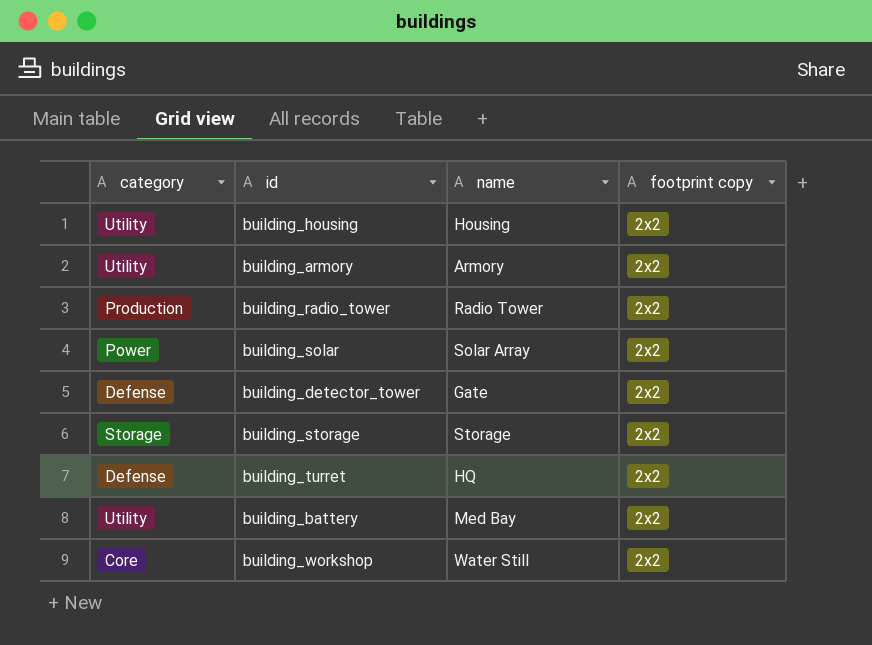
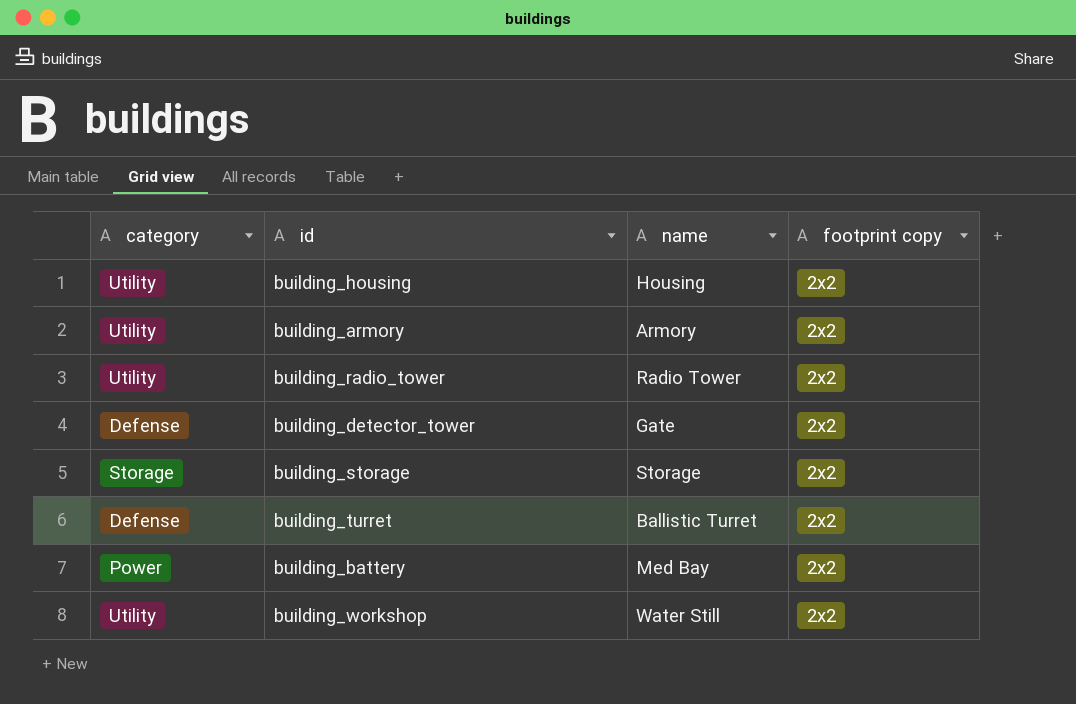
row building_solar: Power | Solar Array | 2x2 -> none
building_radio_tower | category: Production -> Utility
building_turret | name: HQ -> Ballistic Turret
building_battery | category: Utility -> Power
building_workshop | category: Core -> Utility

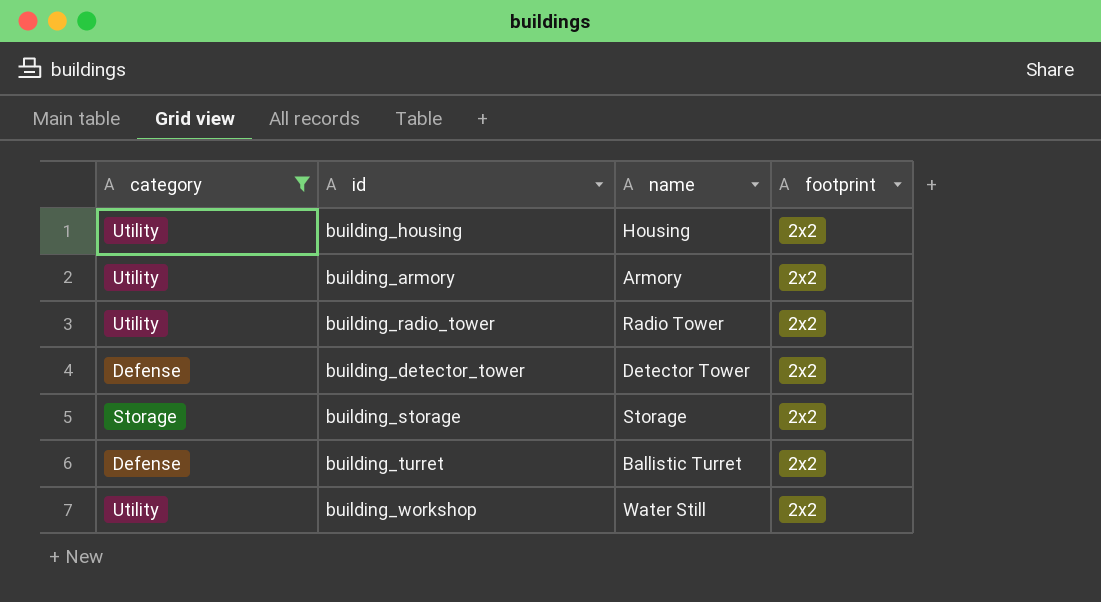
filter: none -> category != Power
column name: footprint copy -> footprint
building_detector_tower | name: Gate -> Detector Tower

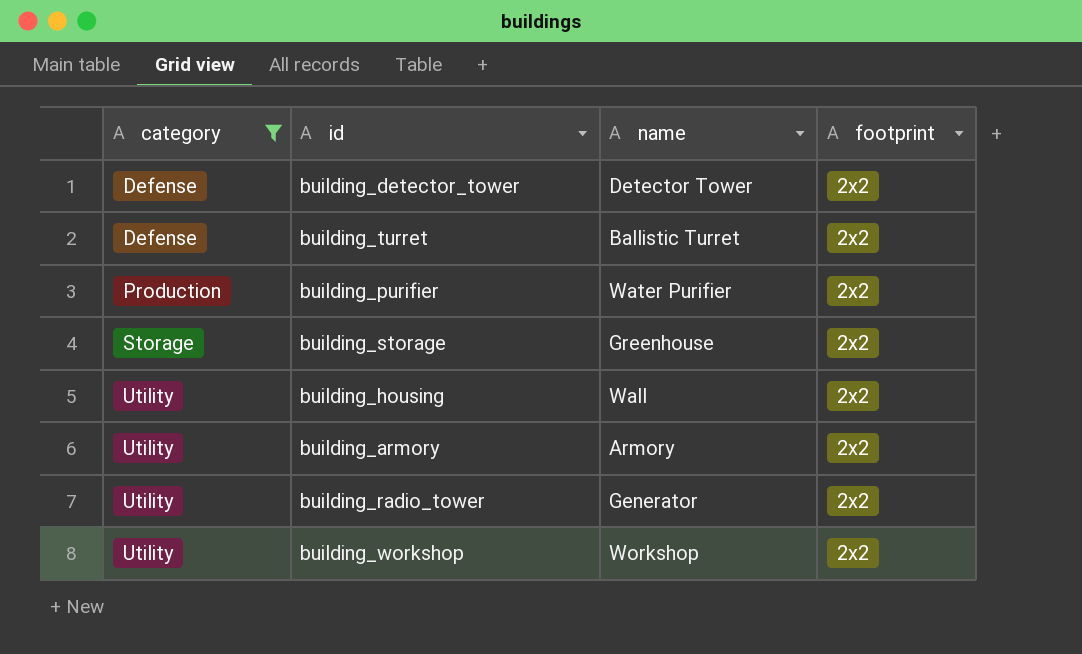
row order: none -> category ascending
row building_purifier: none -> Production | Water Purifier | 2x2
building_storage | name: Storage -> Greenhouse
building_housing | name: Housing -> Wall
building_radio_tower | name: Radio Tower -> Generator
building_workshop | name: Water Still -> Workshop

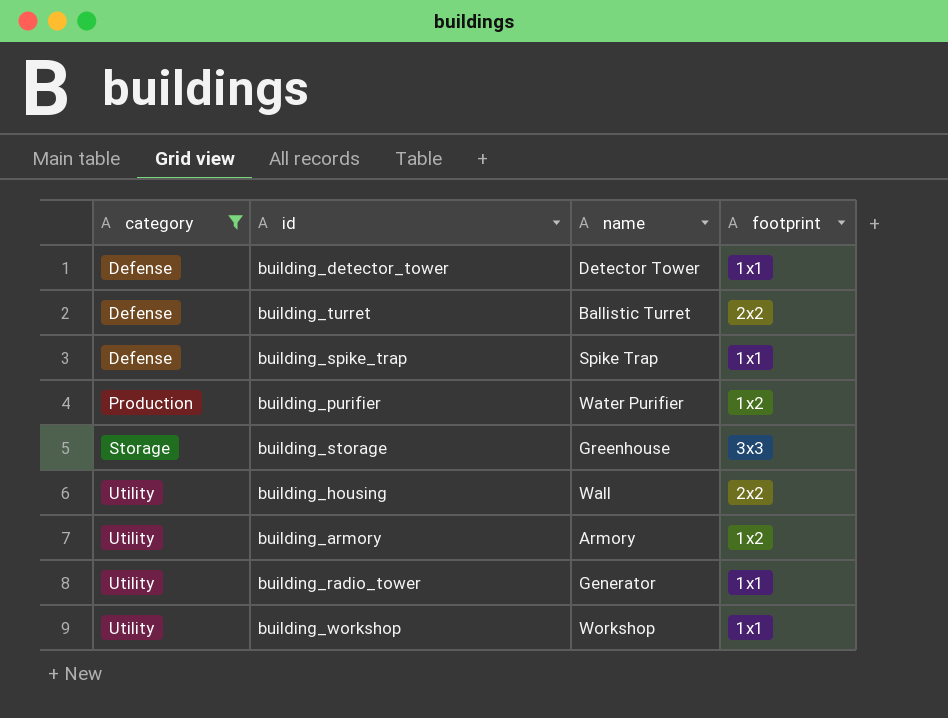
building_detector_tower | footprint: 2x2 -> 1x1
row building_spike_trap: none -> Defense | Spike Trap | 1x1
building_purifier | footprint: 2x2 -> 1x2
building_storage | footprint: 2x2 -> 3x3
building_armory | footprint: 2x2 -> 1x2
building_radio_tower | footprint: 2x2 -> 1x1
building_workshop | footprint: 2x2 -> 1x1

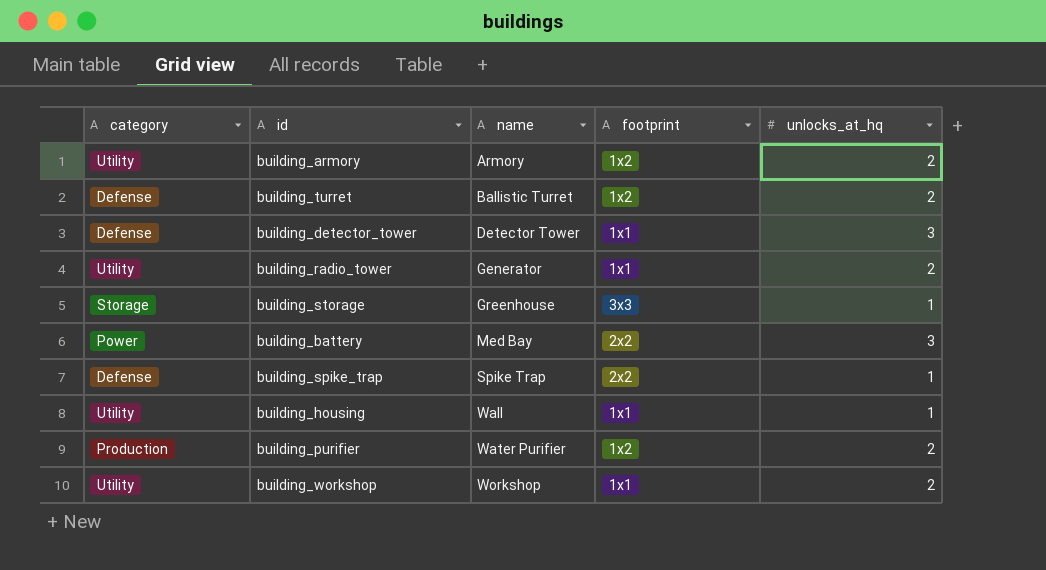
filter: category != Power -> none
row order: category ascending -> name ascending
column unlocks_at_hq | position: none -> 5
building_turret | footprint: 2x2 -> 1x2
building_spike_trap | footprint: 1x1 -> 2x2
building_housing | footprint: 2x2 -> 1x1

